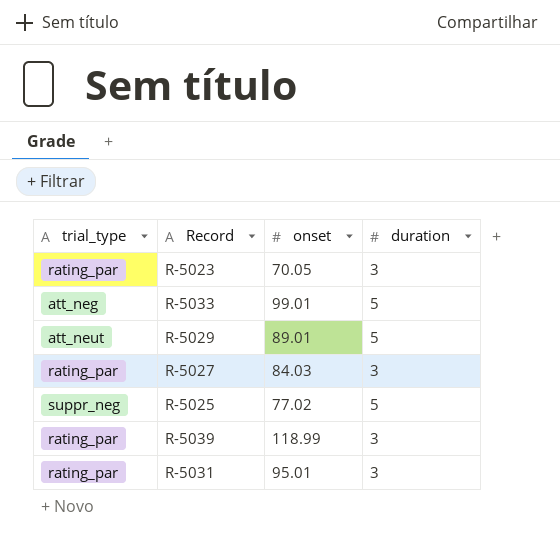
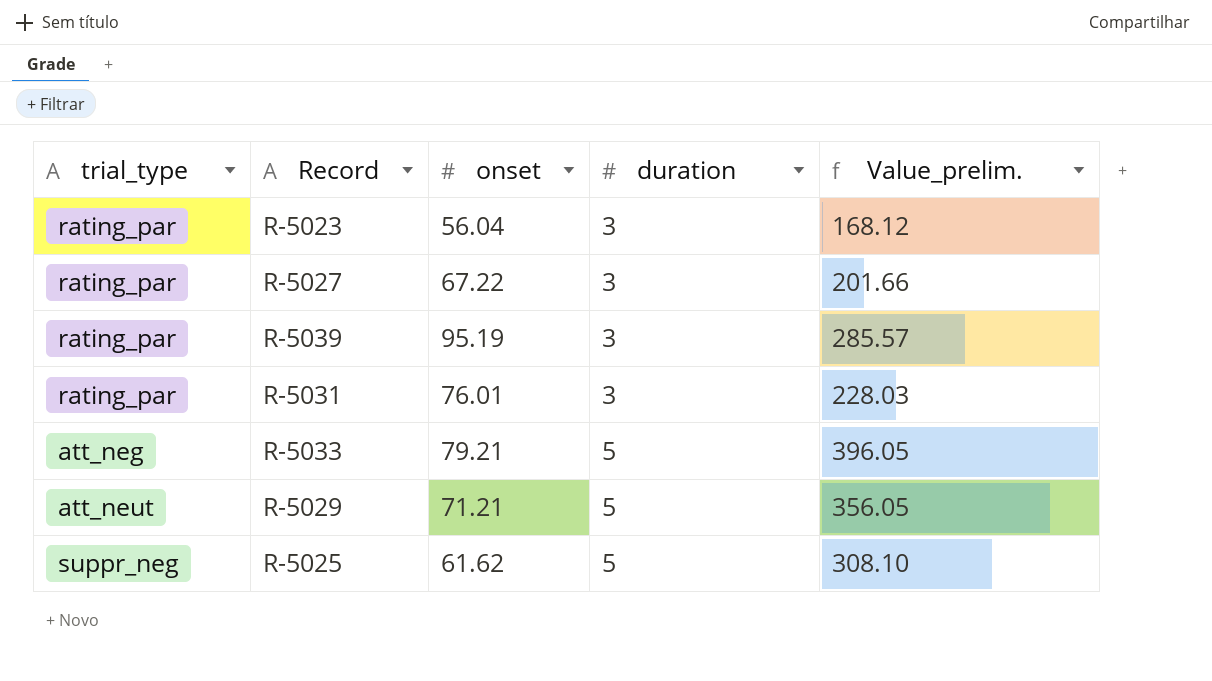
row order: none -> duration ascending
column Value_prelim. | formula: none -> [onset] * [duration]
R-5023 | onset: 70.05 -> 56.04
R-5027 | onset: 84.03 -> 67.22
R-5039 | onset: 118.99 -> 95.19
R-5031 | onset: 95.01 -> 76.01
R-5033 | onset: 99.01 -> 79.21
R-5029 | onset: 89.01 -> 71.21
R-5025 | onset: 77.02 -> 61.62

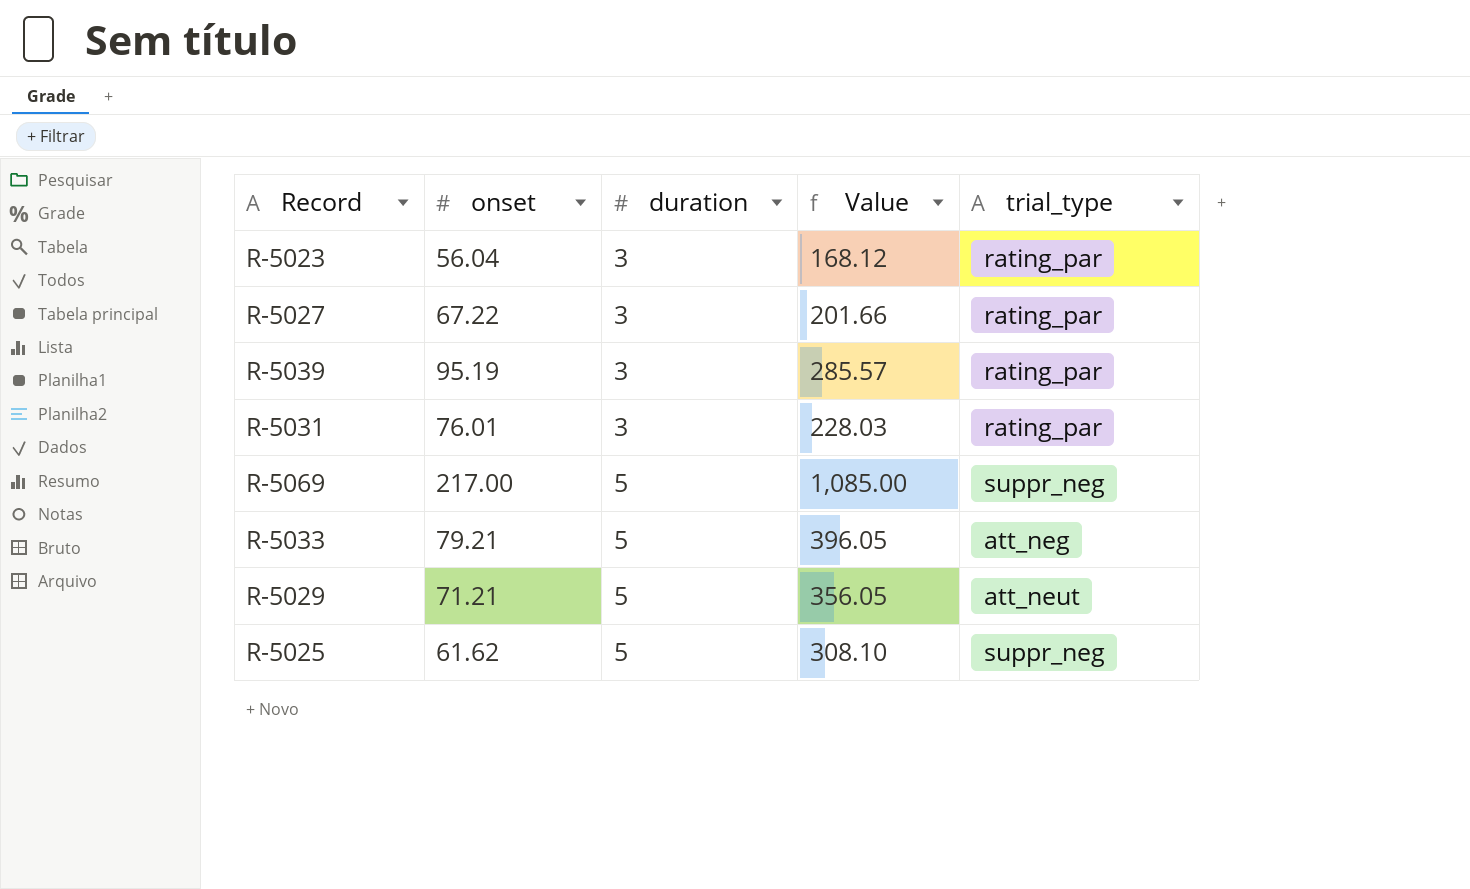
column name: Value_prelim. -> Value
column trial_type | position: 1 -> 5
row R-5069: none -> 217.00 | 5 | 1,085.00 | suppr_neg

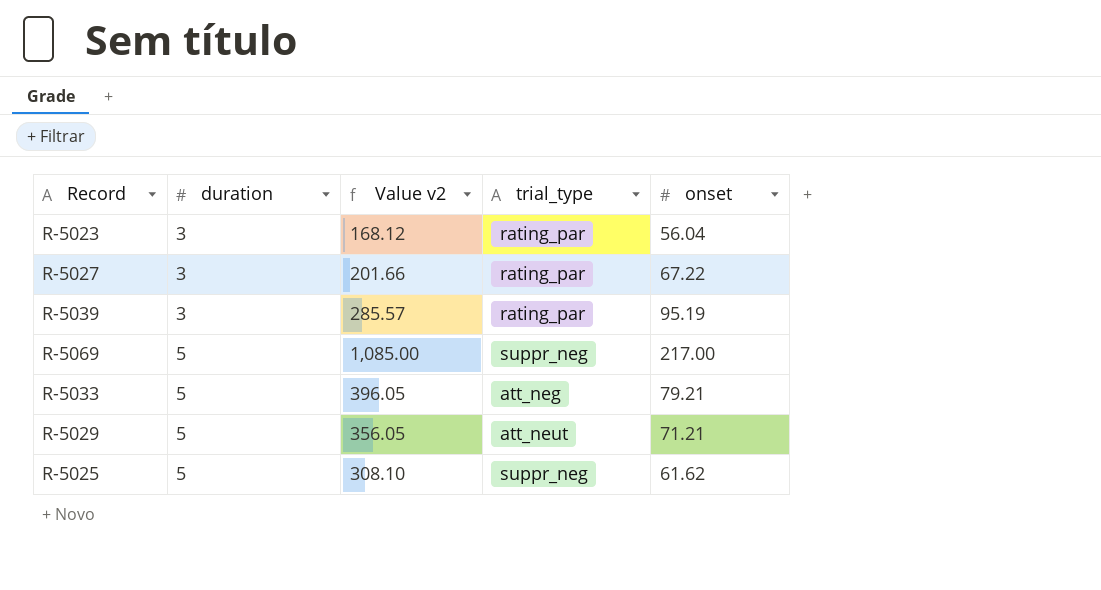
column name: Value -> Value v2
column onset | position: 2 -> 5
row R-5031: 76.01 | 3 | 228.03 | rating_par -> none

